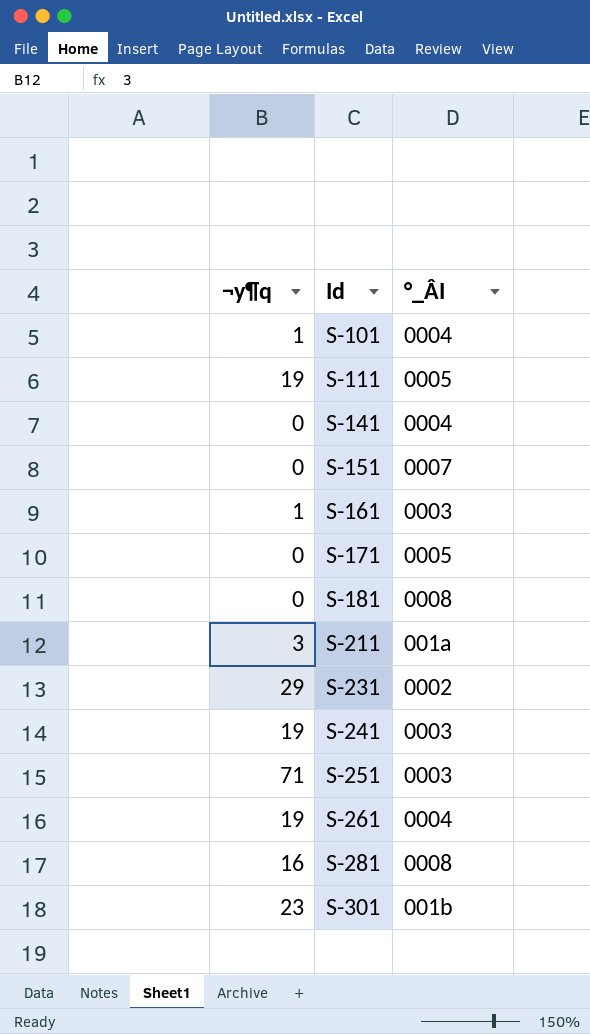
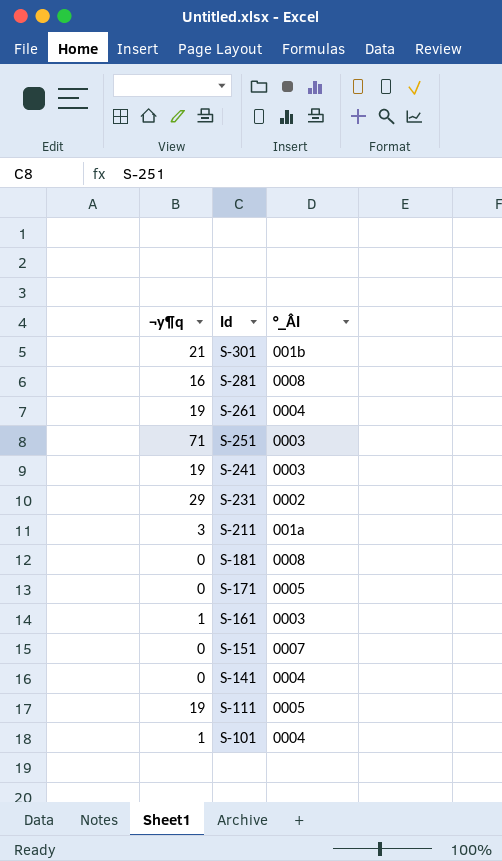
row order: Id ascending -> Id descending
S-301 | ¬y¶q: 23 -> 21

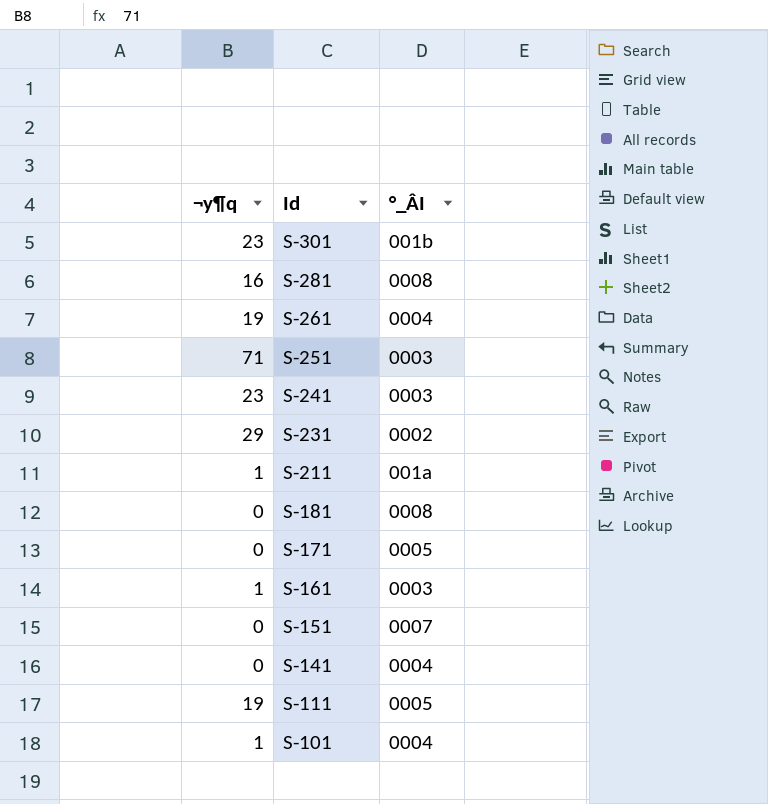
S-301 | ¬y¶q: 21 -> 23
S-241 | ¬y¶q: 19 -> 23
S-211 | ¬y¶q: 3 -> 1

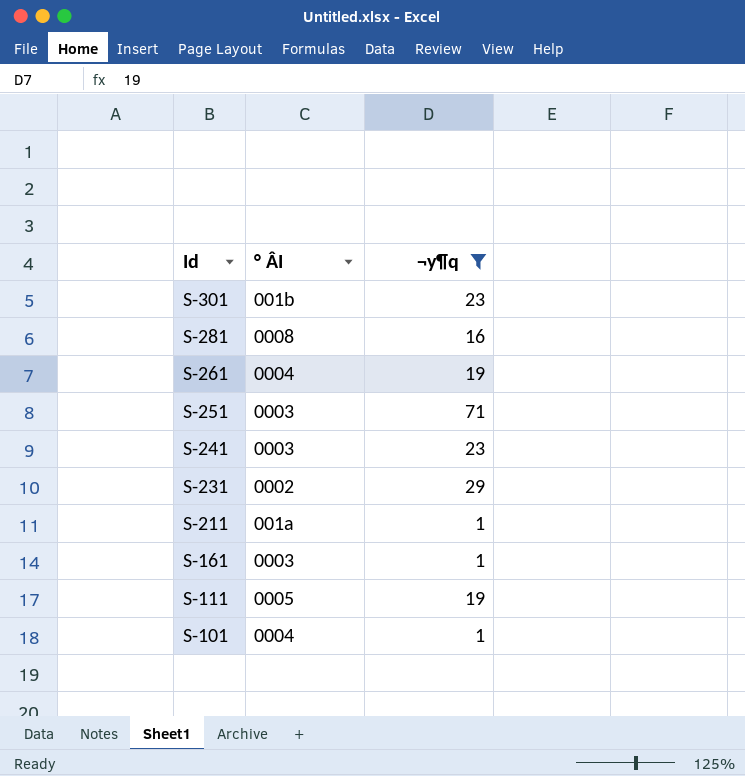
filter: none -> ¬y¶q != 0
column name: °_ÂI -> ° ÂI
column ¬y¶q | position: 1 -> 3

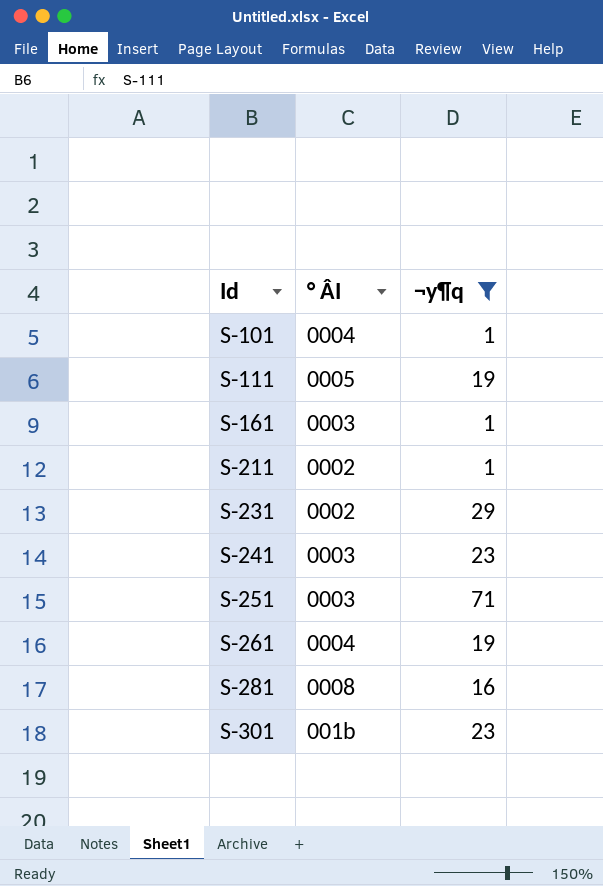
row order: Id descending -> Id ascending
S-211 | ° ÂI: 001a -> 0002

